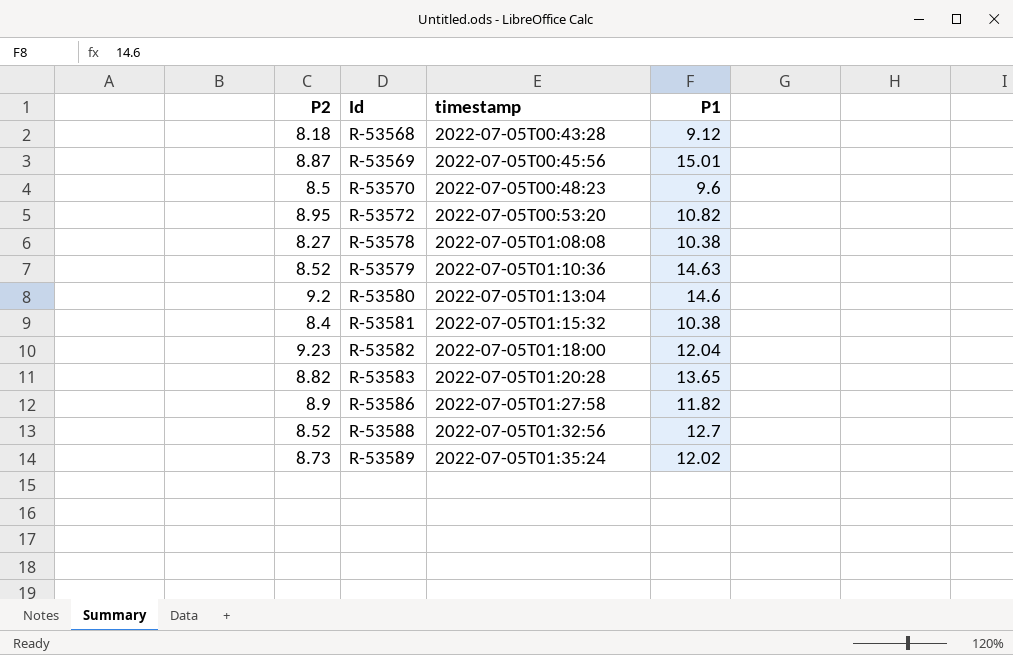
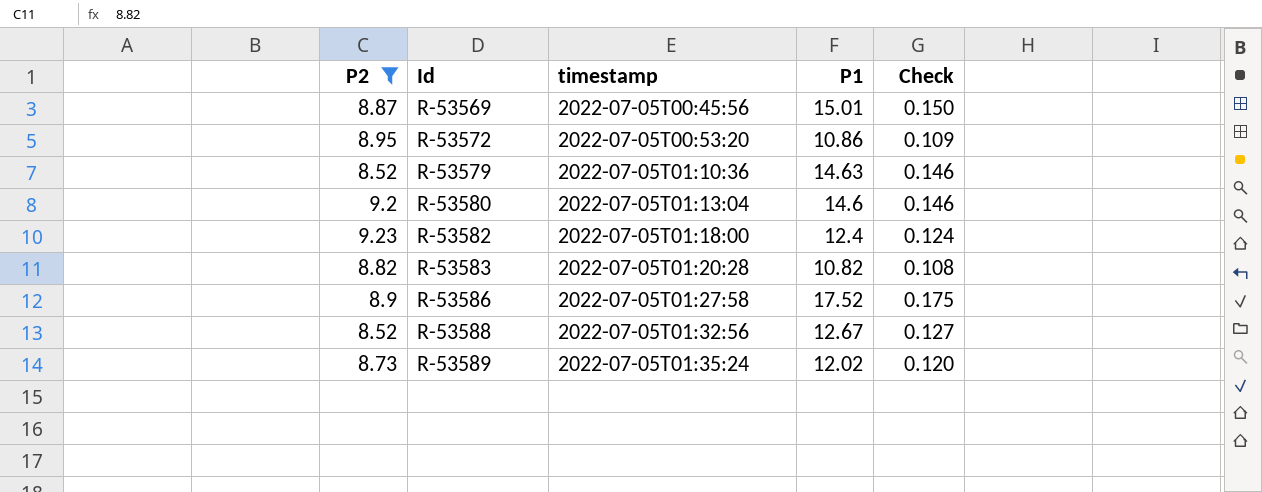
filter: none -> P2 >= 8.52
column Check | formula: none -> [P1] * 0.01
R-53572 | P1: 10.82 -> 10.86
R-53582 | P1: 12.04 -> 12.4
R-53583 | P1: 13.65 -> 10.82
R-53586 | P1: 11.82 -> 17.52
R-53588 | P1: 12.7 -> 12.67

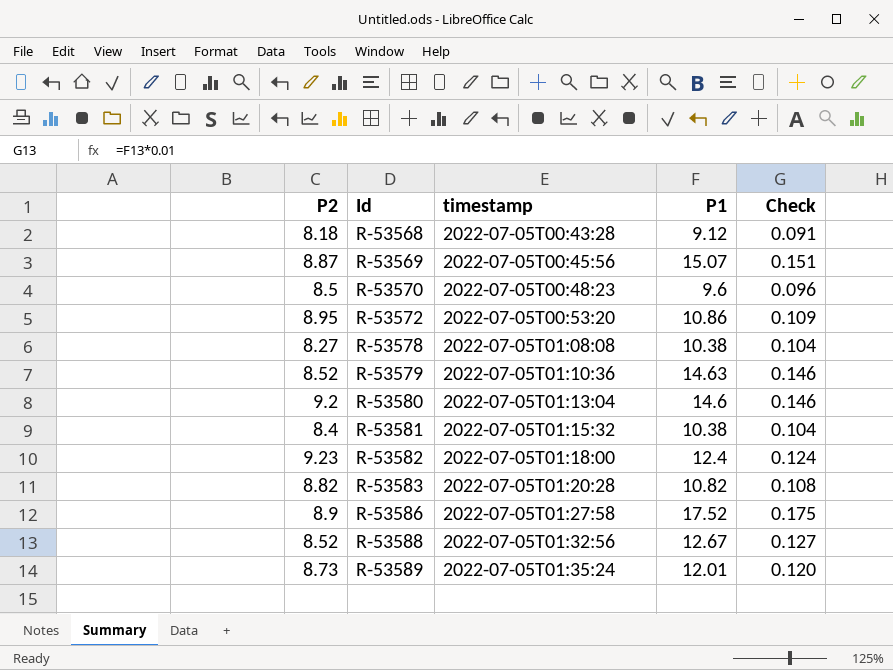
filter: P2 >= 8.52 -> none
R-53569 | P1: 15.01 -> 15.07
R-53569 | Check: 0.150 -> 0.151
R-53589 | P1: 12.02 -> 12.01

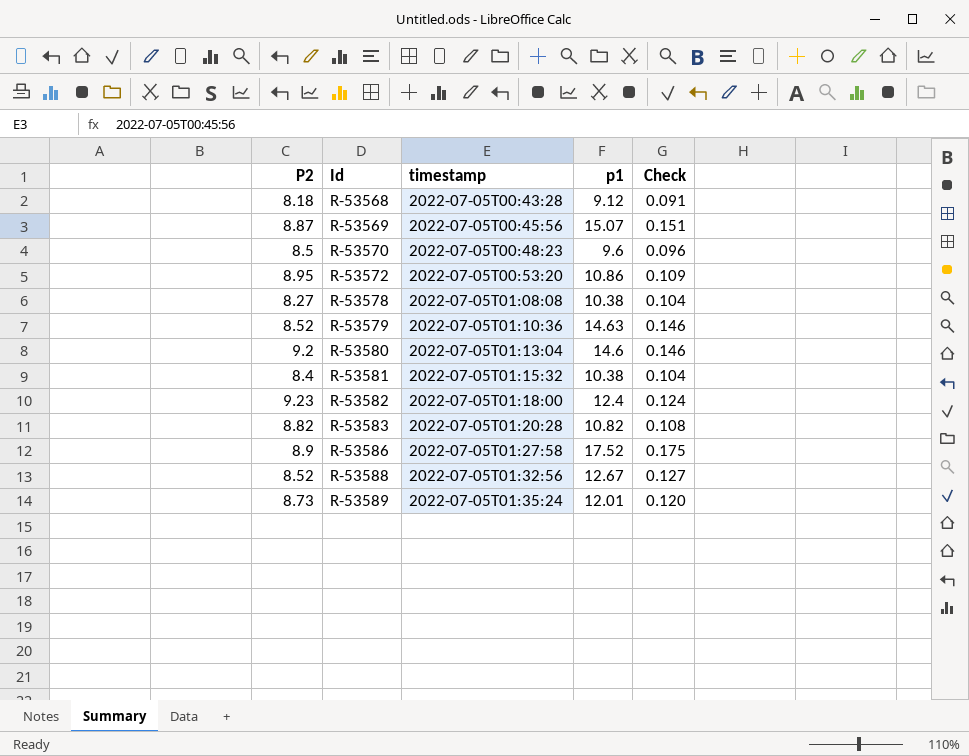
column name: P1 -> p1

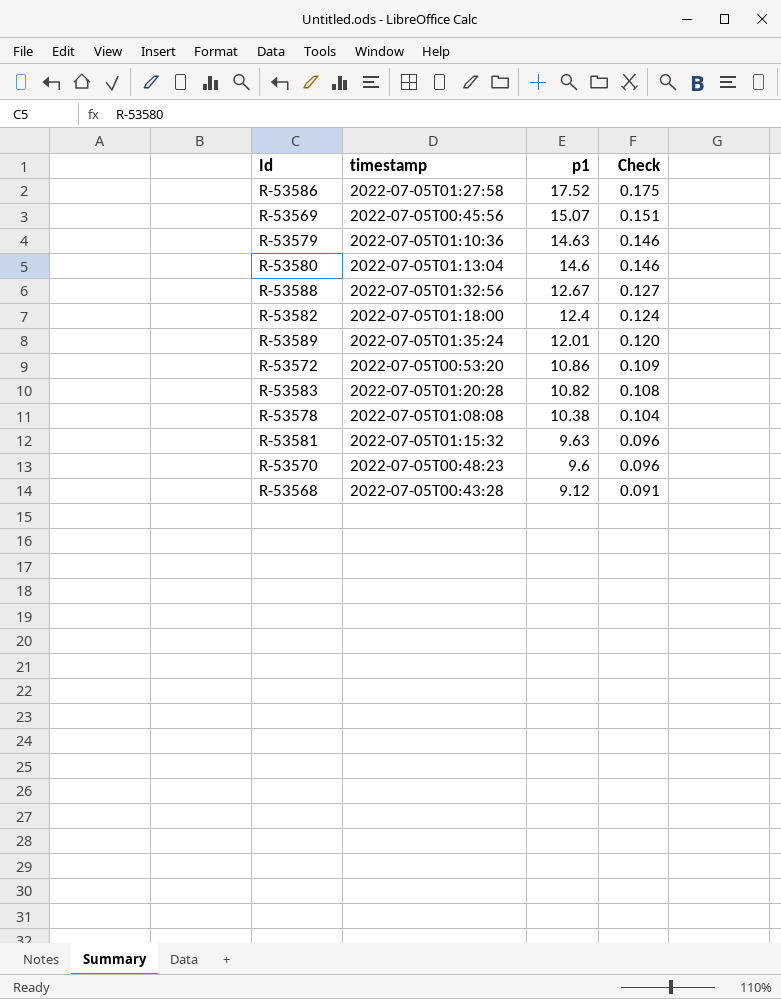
row order: Id ascending -> p1 descending
column P2 | position: 1 -> none
R-53581 | p1: 10.38 -> 9.63
R-53581 | Check: 0.104 -> 0.096

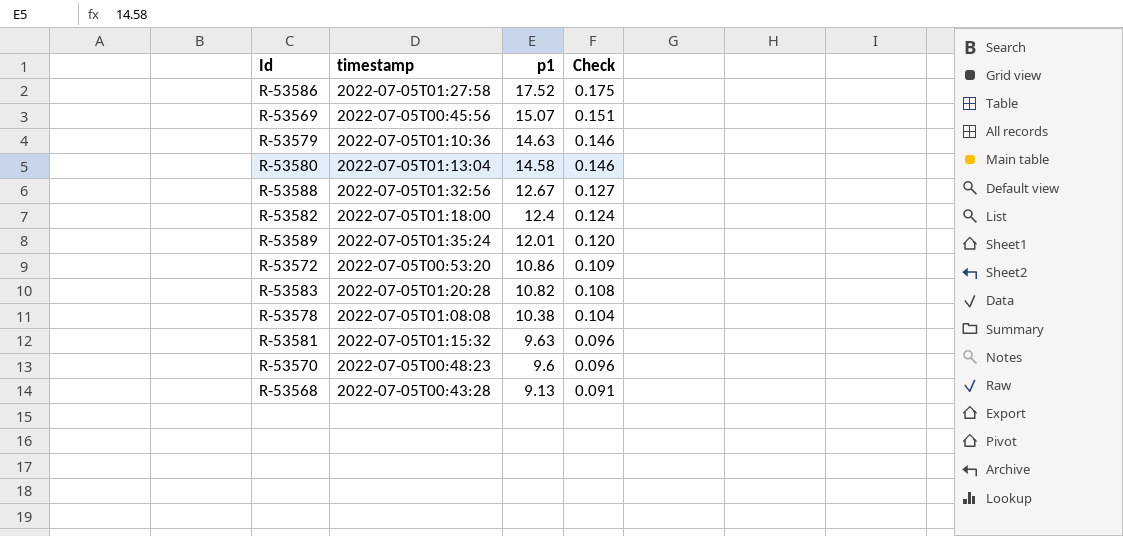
R-53580 | p1: 14.6 -> 14.58
R-53568 | p1: 9.12 -> 9.13

